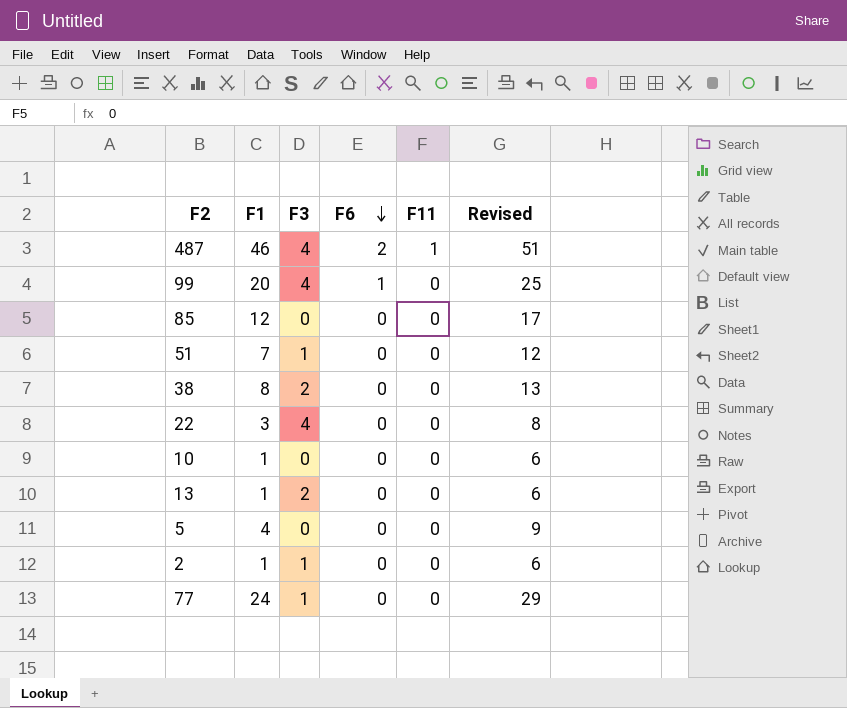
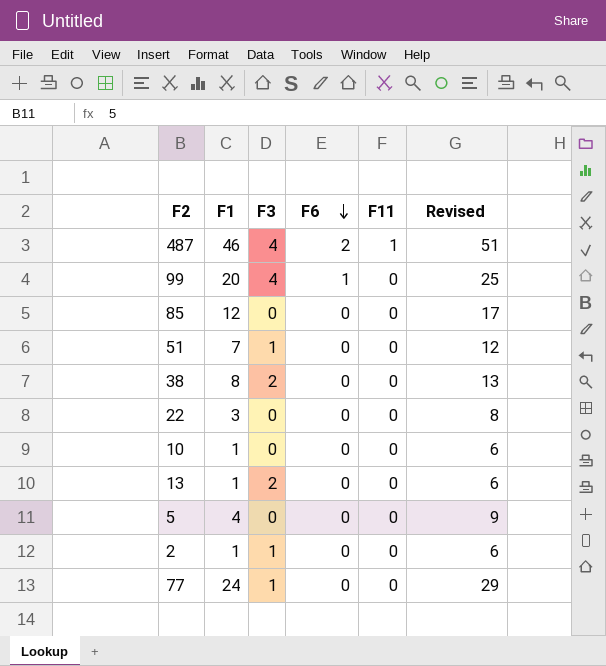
22 | F3: 4 -> 0

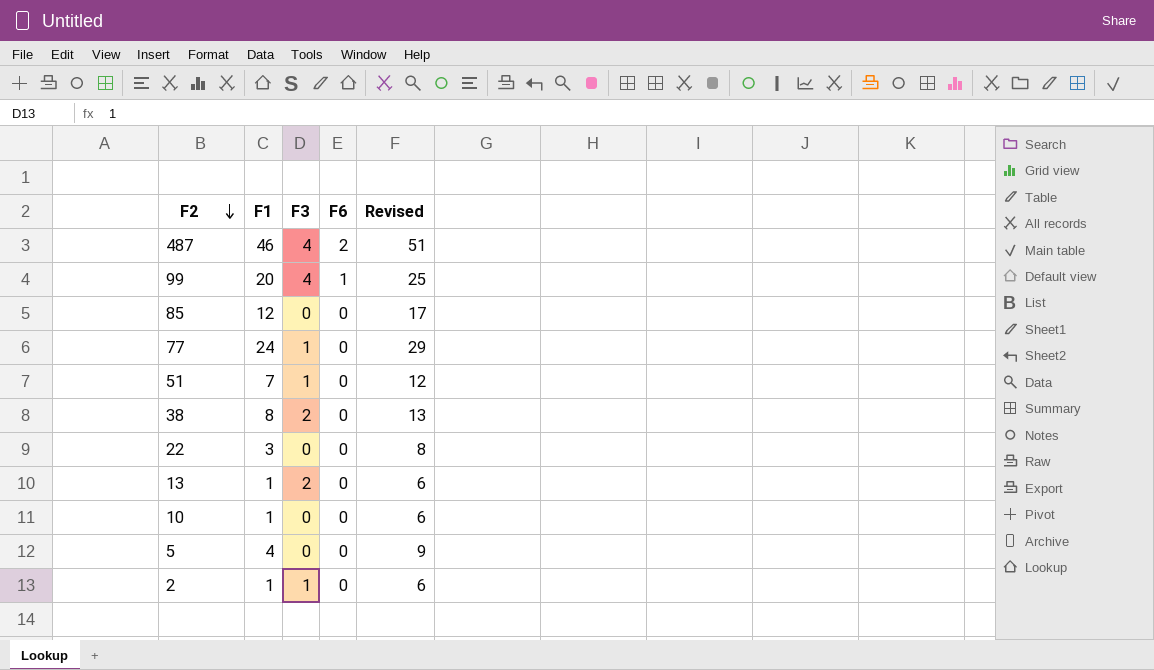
row order: F6 descending -> F2 descending
column F11 | position: 5 -> none

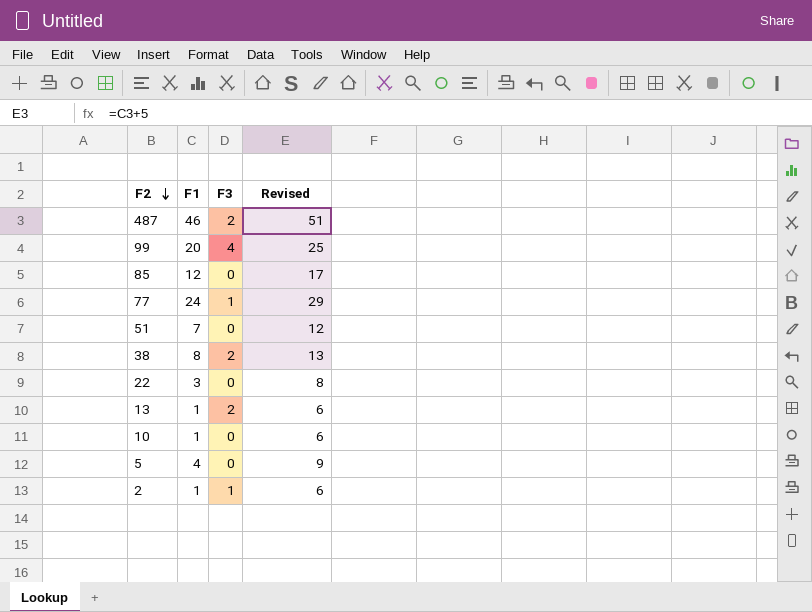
column F6 | position: 4 -> none
487 | F3: 4 -> 2
51 | F3: 1 -> 0

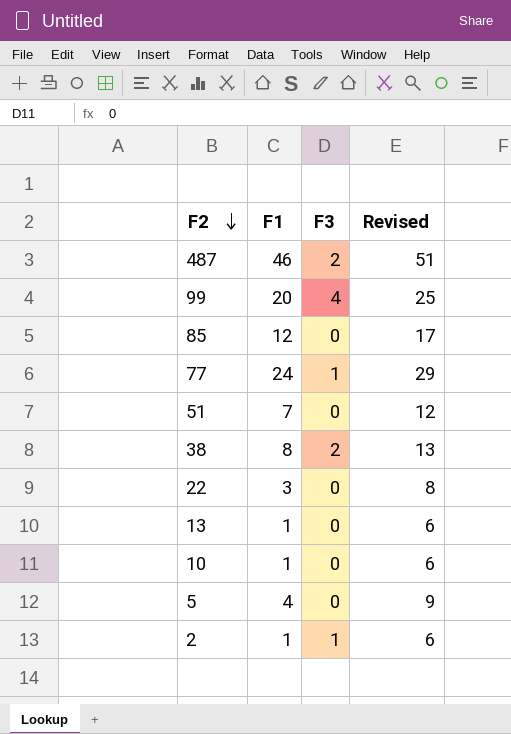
13 | F3: 2 -> 0

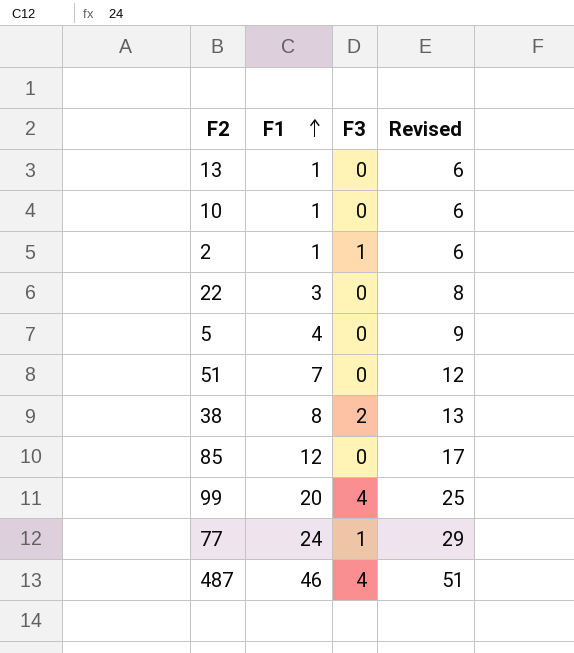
row order: F2 descending -> F1 ascending
487 | F3: 2 -> 4

